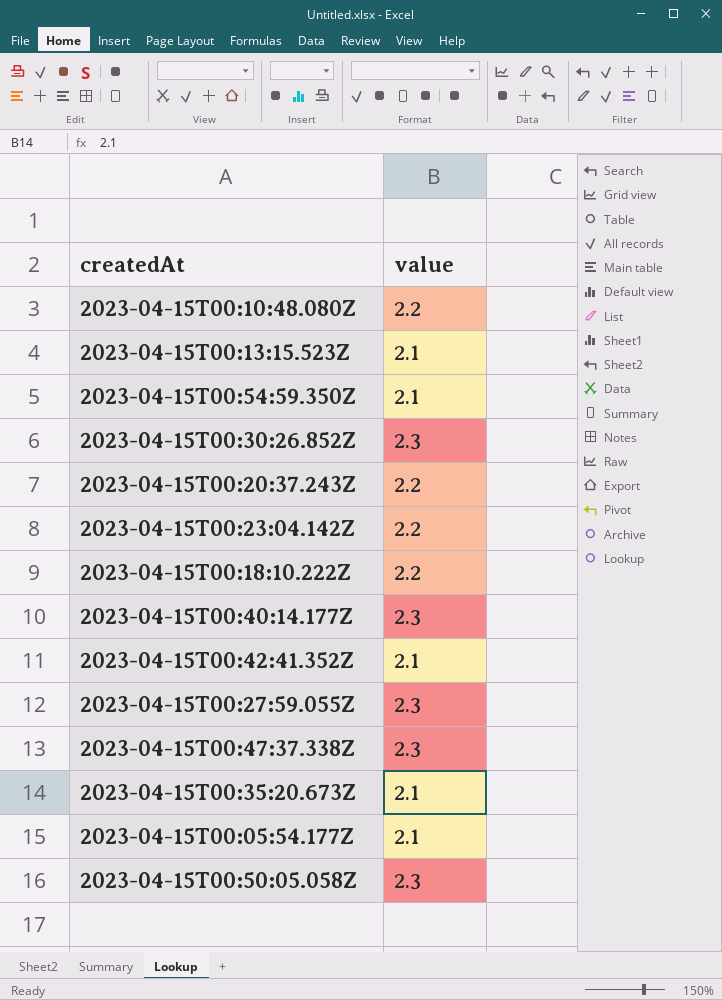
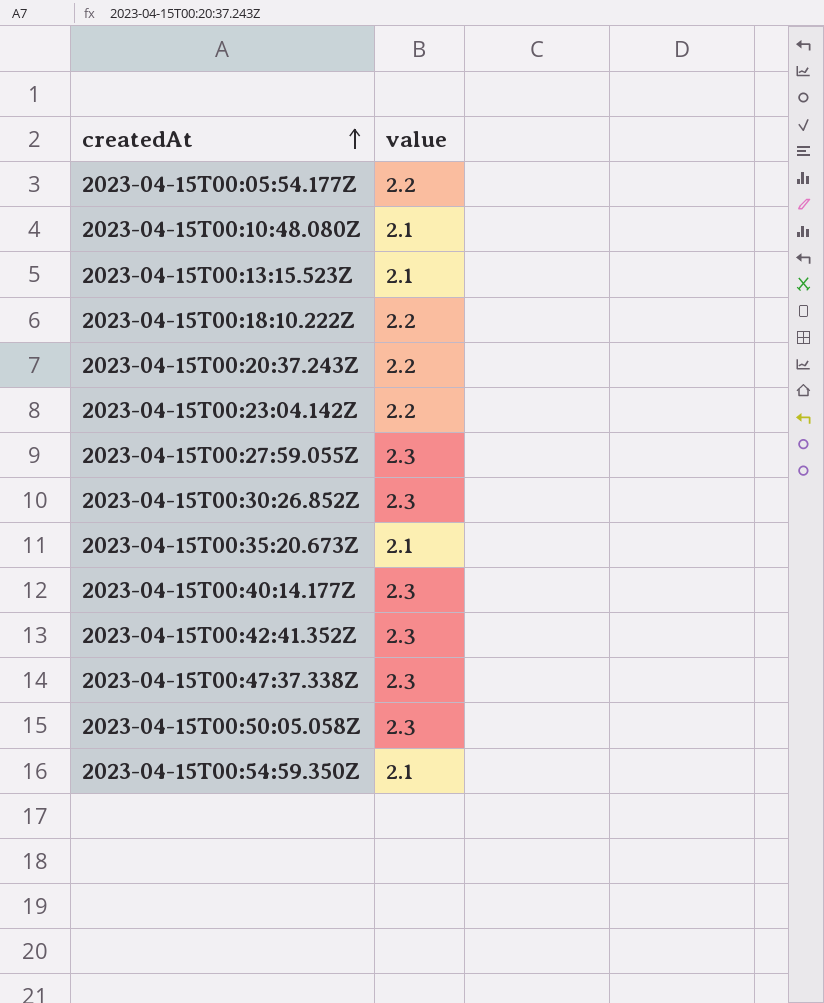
row order: none -> createdAt ascending
2023-04-15T00:05:54.177Z | value: 2.1 -> 2.2
2023-04-15T00:10:48.080Z | value: 2.2 -> 2.1
2023-04-15T00:42:41.352Z | value: 2.1 -> 2.3

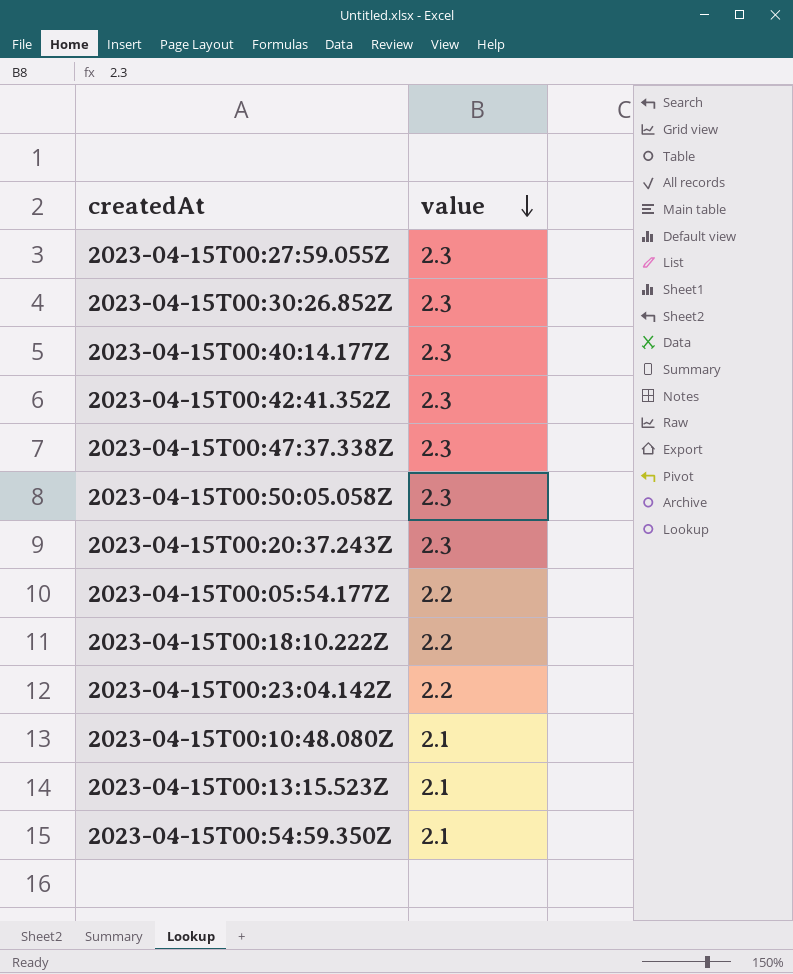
row order: createdAt ascending -> value descending
row 2023-04-15T00:35:20.673Z: 2.1 -> none
2023-04-15T00:20:37.243Z | value: 2.2 -> 2.3

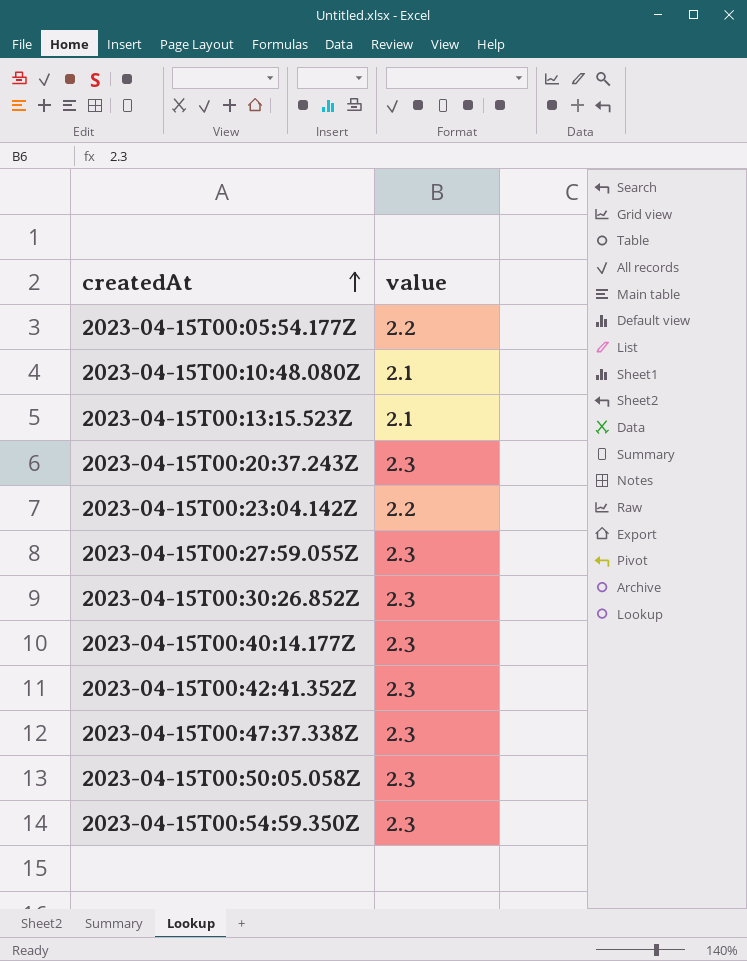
row order: value descending -> createdAt ascending
row 2023-04-15T00:18:10.222Z: 2.2 -> none
2023-04-15T00:54:59.350Z | value: 2.1 -> 2.3

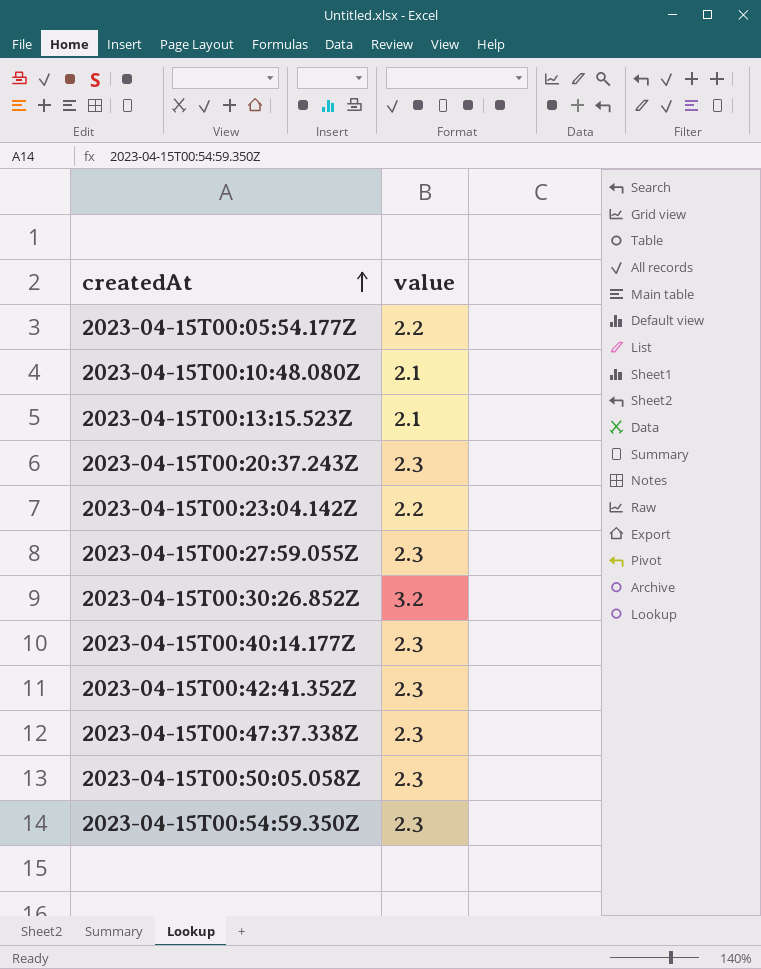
2023-04-15T00:30:26.852Z | value: 2.3 -> 3.2

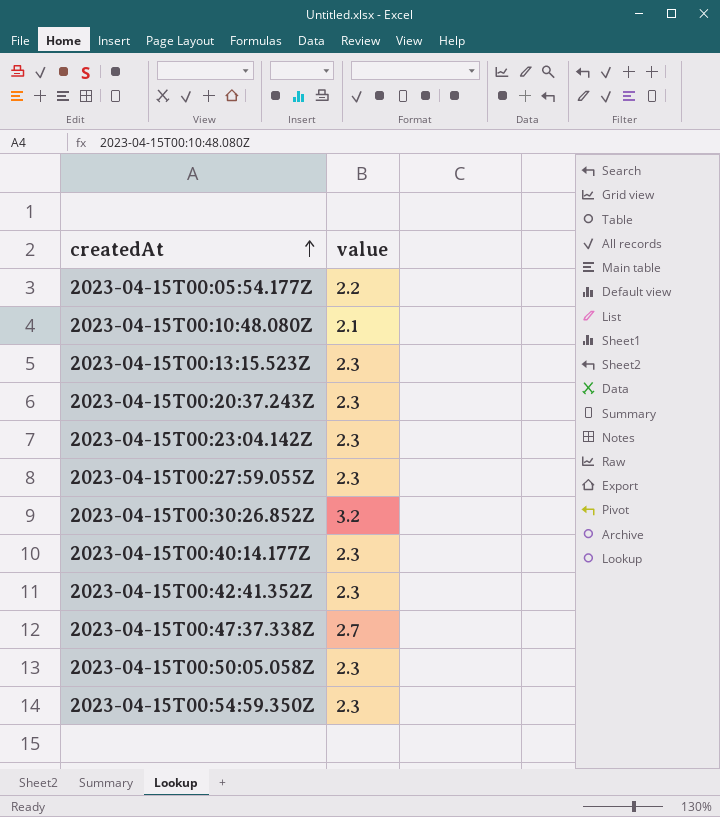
2023-04-15T00:13:15.523Z | value: 2.1 -> 2.3
2023-04-15T00:23:04.142Z | value: 2.2 -> 2.3
2023-04-15T00:47:37.338Z | value: 2.3 -> 2.7

